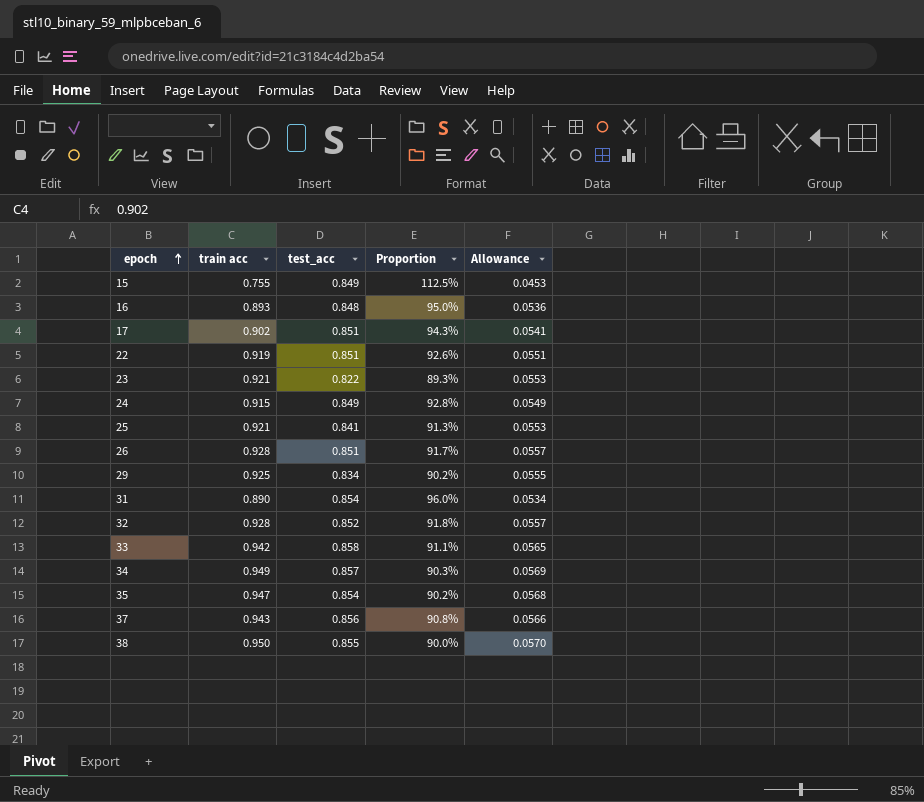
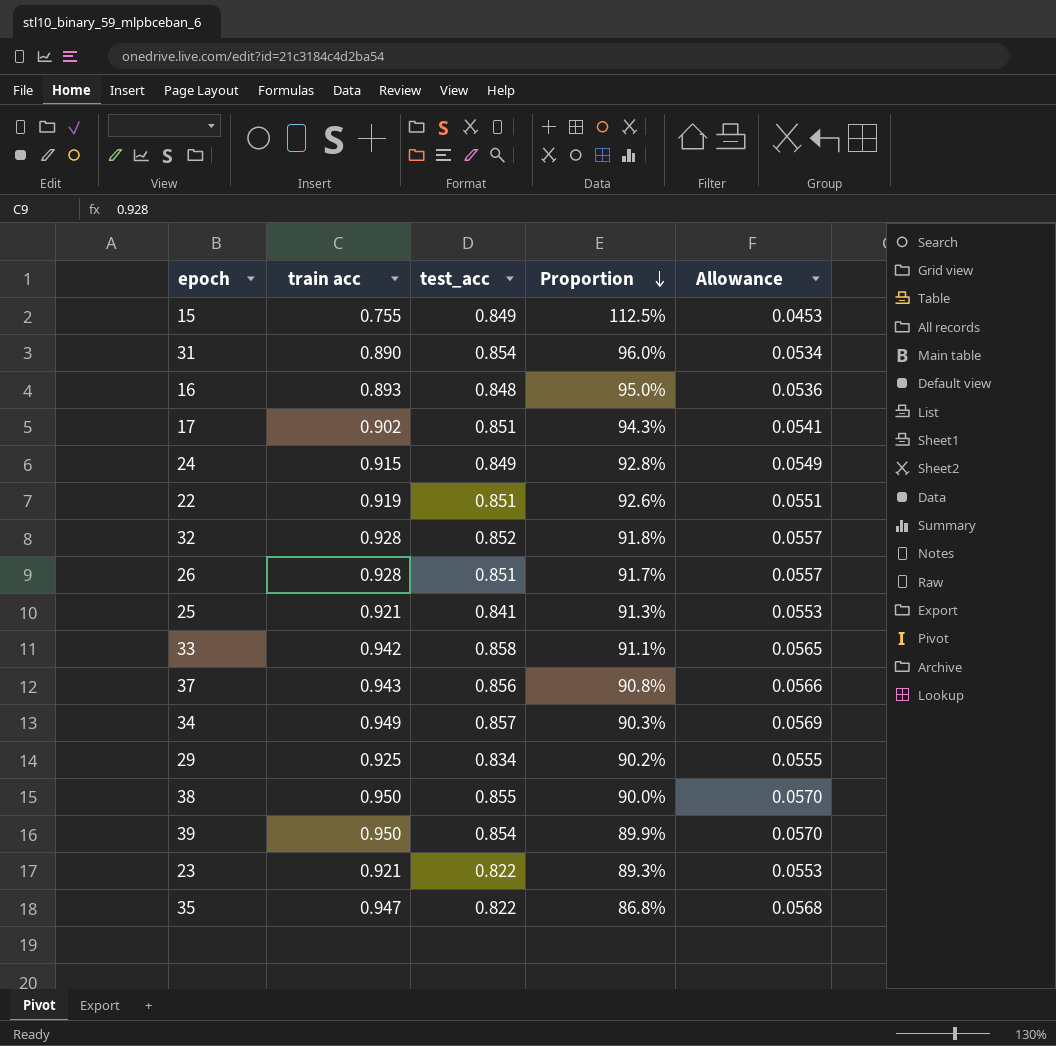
row order: epoch ascending -> Proportion descending
row 39: none -> 0.950 | 0.854 | 89.9% | 0.0570
35 | test_acc: 0.854 -> 0.822
35 | Proportion: 90.2% -> 86.8%

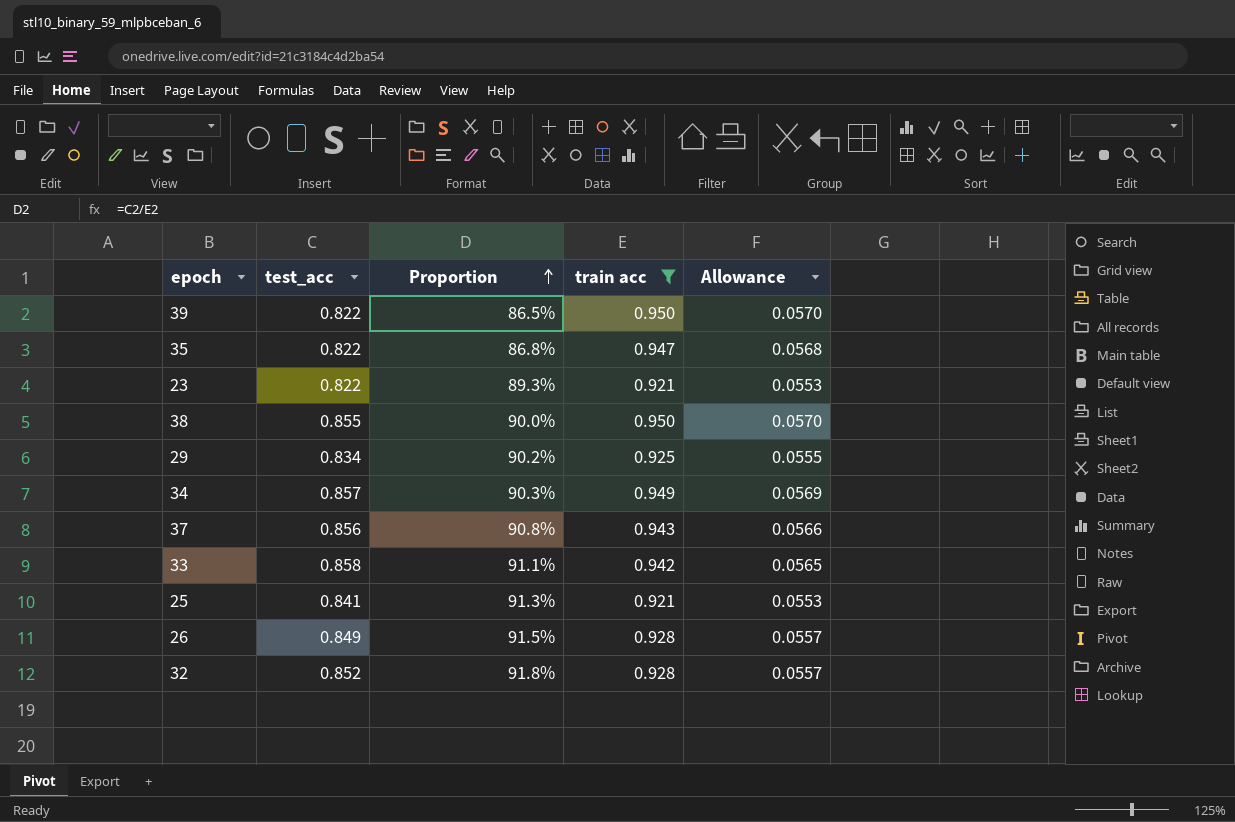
filter: none -> train acc >= 0.921
row order: Proportion descending -> Proportion ascending
column train acc | position: 2 -> 4
39 | test_acc: 0.854 -> 0.822
39 | Proportion: 89.9% -> 86.5%
26 | test_acc: 0.851 -> 0.849
26 | Proportion: 91.7% -> 91.5%

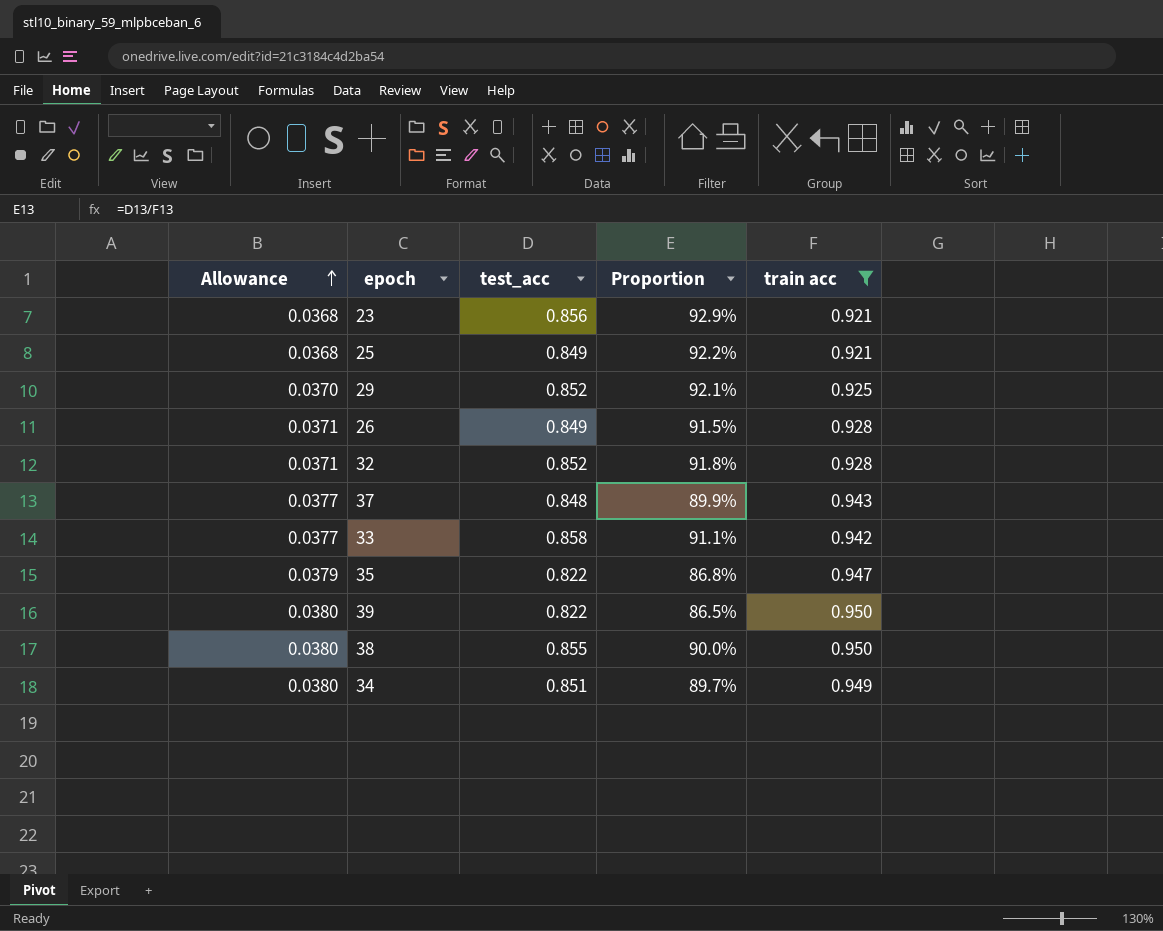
row order: Proportion ascending -> Allowance ascending
column Allowance | formula: [train acc] * 0.06 -> [train acc] * 0.04
column Allowance | position: 5 -> 1
23 | test_acc: 0.822 -> 0.856
23 | Proportion: 89.3% -> 92.9%
25 | test_acc: 0.841 -> 0.849
25 | Proportion: 91.3% -> 92.2%
29 | test_acc: 0.834 -> 0.852
29 | Proportion: 90.2% -> 92.1%
37 | test_acc: 0.856 -> 0.848
37 | Proportion: 90.8% -> 89.9%
34 | test_acc: 0.857 -> 0.851
34 | Proportion: 90.3% -> 89.7%

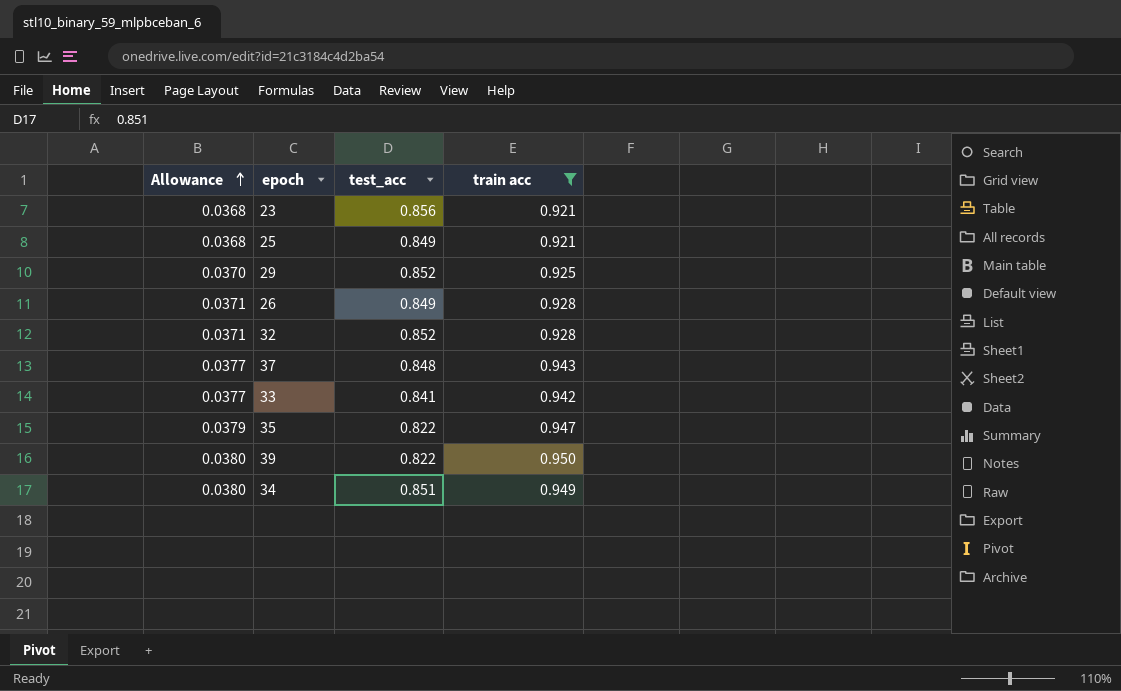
column Proportion | formula: [test_acc] / [train acc] -> none
row 38: 0.0380 | 0.855 | 90.0% | 0.950 -> none
33 | test_acc: 0.858 -> 0.841

